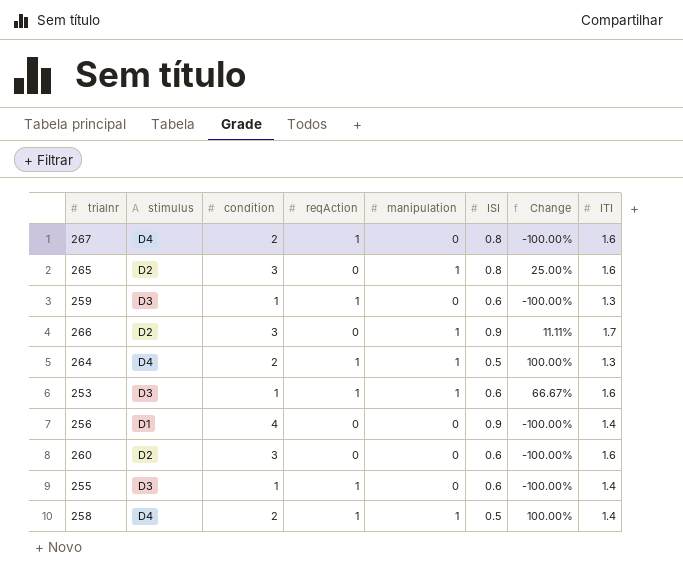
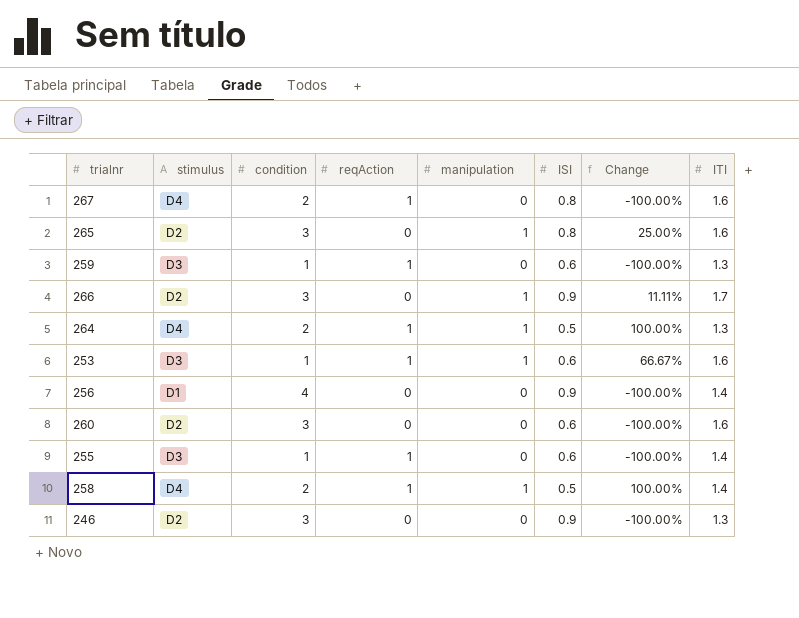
row 246: none -> D2 | 3 | 0 | 0 | 0.9 | -100.00% | 1.3

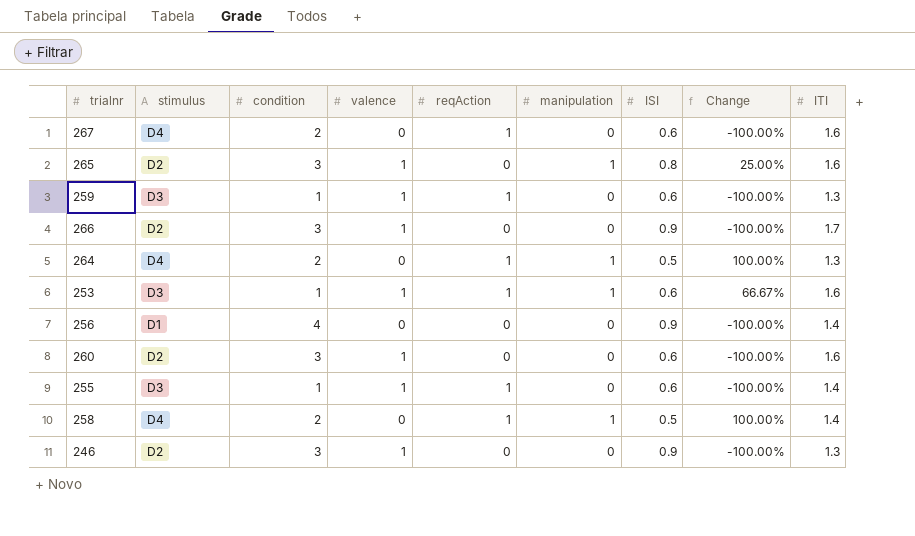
column valence | position: none -> 4
267 | ISI: 0.8 -> 0.6
266 | manipulation: 1 -> 0
266 | Change: 11.11% -> -100.00%

